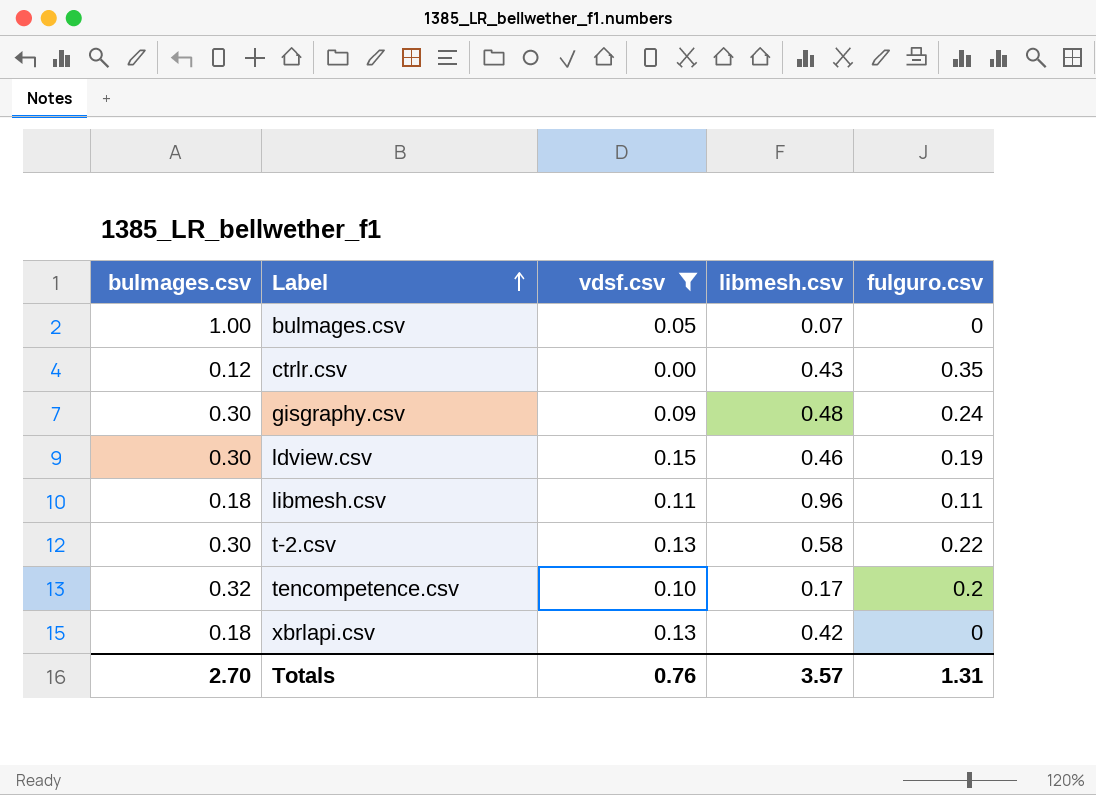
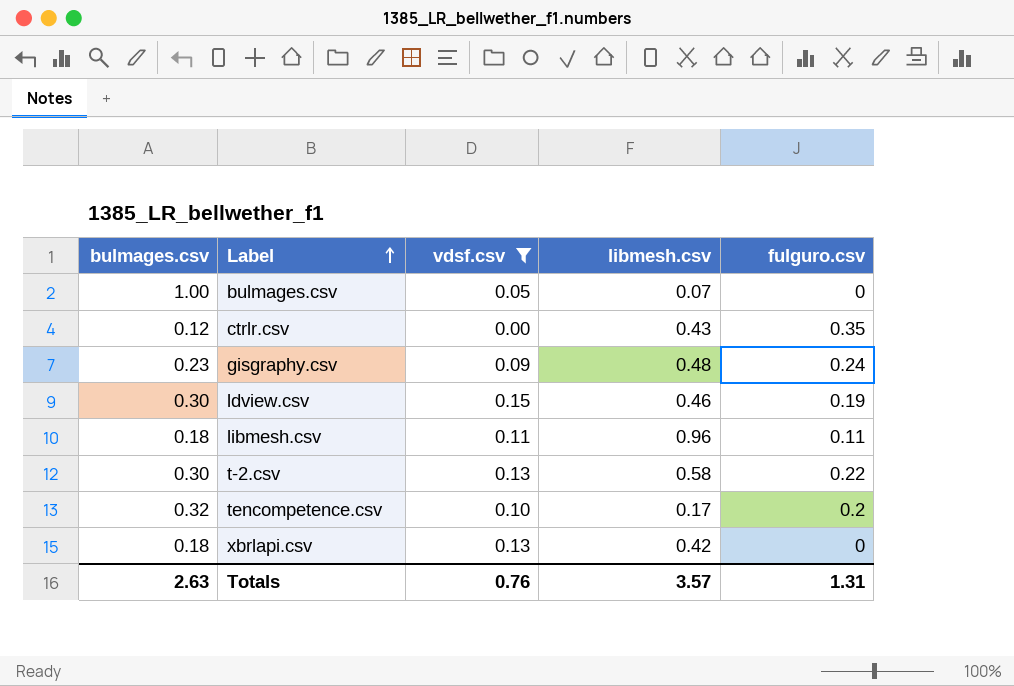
gisgraphy.csv | bulmages.csv: 0.30 -> 0.23
Totals | bulmages.csv: 2.70 -> 2.63

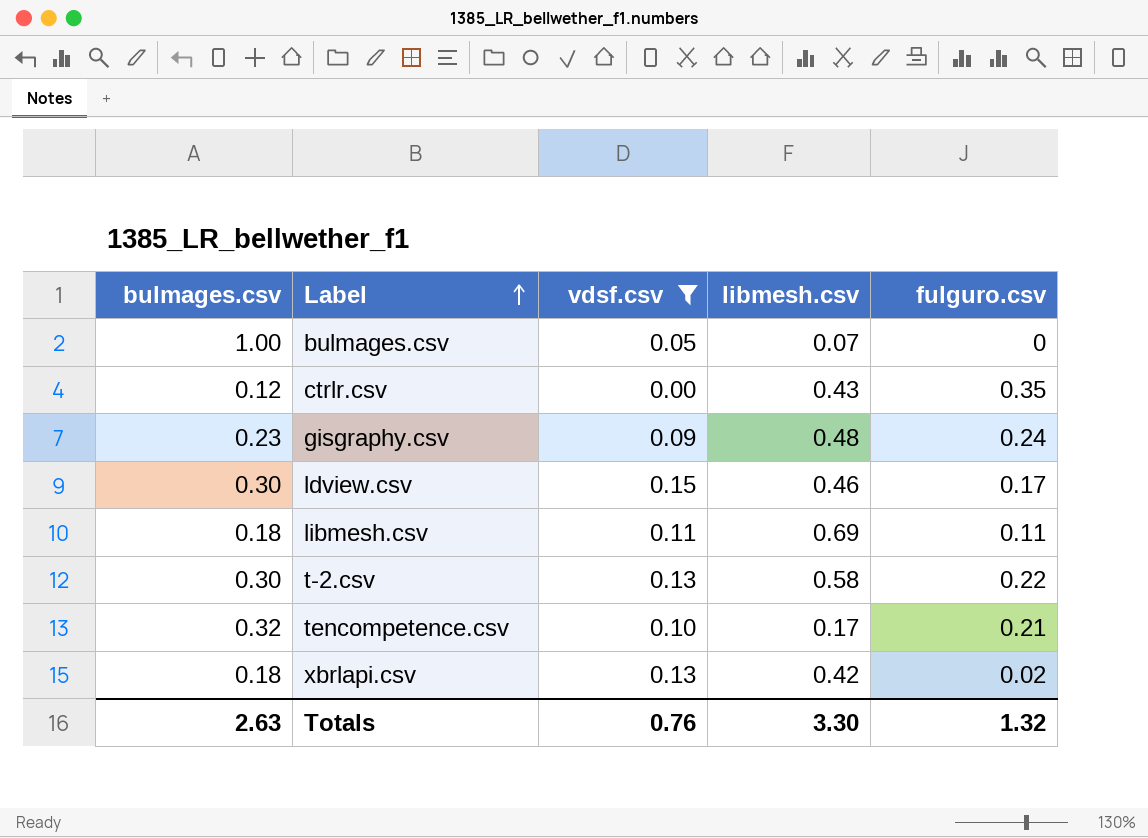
ldview.csv | fulguro.csv: 0.19 -> 0.17
libmesh.csv | libmesh.csv: 0.96 -> 0.69
tencompetence.csv | fulguro.csv: 0.2 -> 0.21
xbrlapi.csv | fulguro.csv: 0 -> 0.02
Totals | libmesh.csv: 3.57 -> 3.30
Totals | fulguro.csv: 1.31 -> 1.32

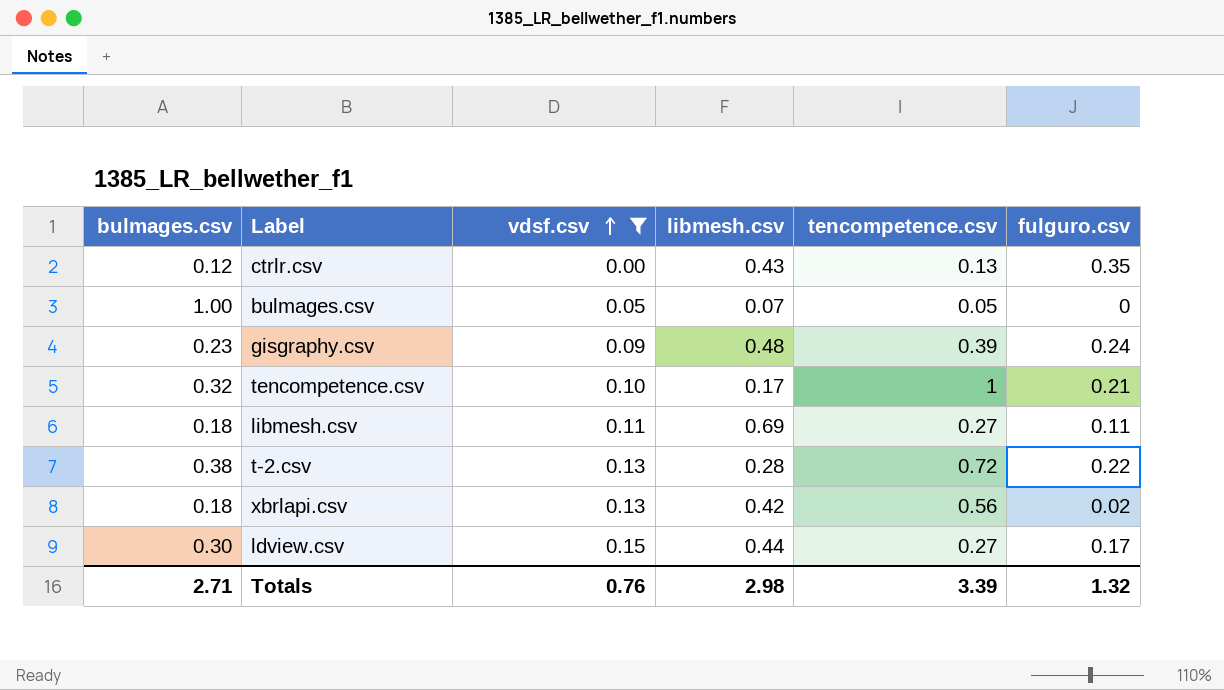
row order: Label ascending -> vdsf.csv ascending
column tencompetence.csv | position: none -> 5
t-2.csv | bulmages.csv: 0.30 -> 0.38
t-2.csv | libmesh.csv: 0.58 -> 0.28
ldview.csv | libmesh.csv: 0.46 -> 0.44
Totals | bulmages.csv: 2.63 -> 2.71
Totals | libmesh.csv: 3.30 -> 2.98

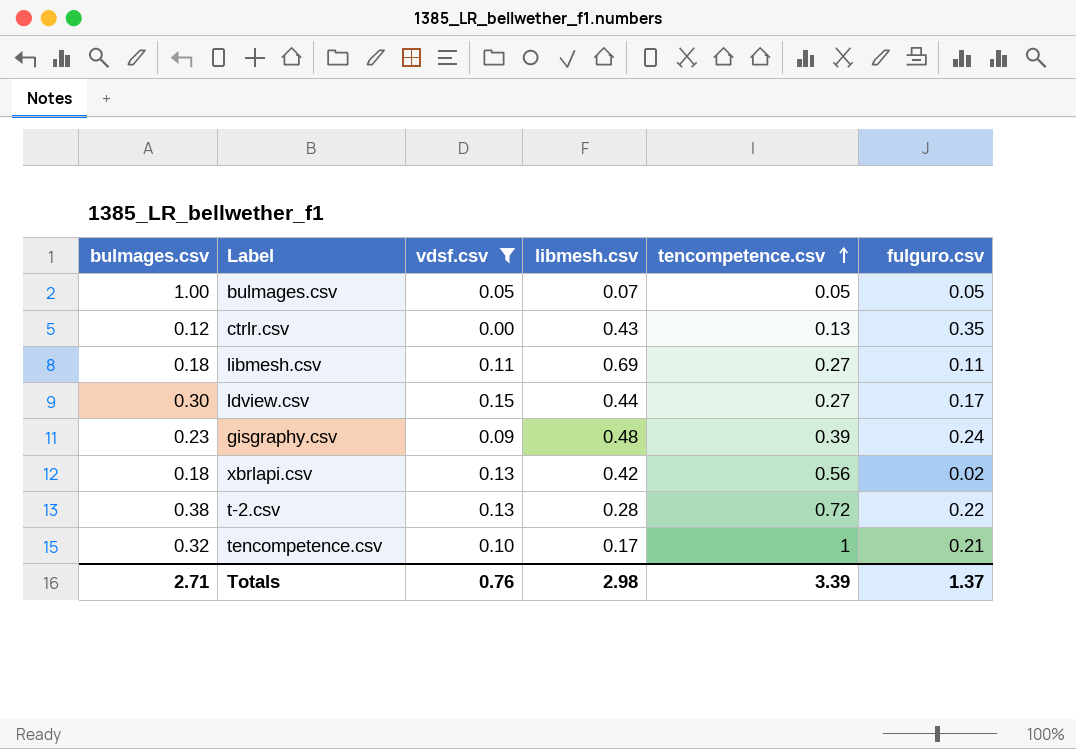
row order: vdsf.csv ascending -> tencompetence.csv ascending
bulmages.csv | fulguro.csv: 0 -> 0.05
Totals | fulguro.csv: 1.32 -> 1.37

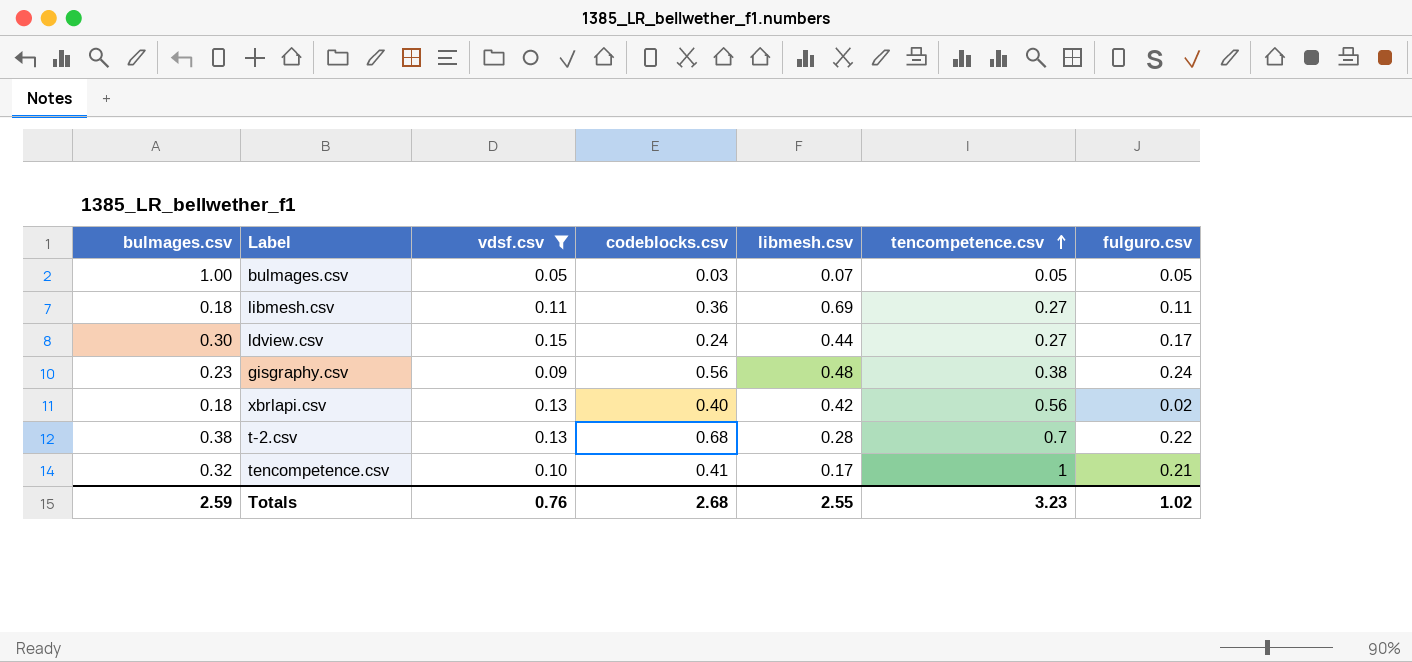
column codeblocks.csv | position: none -> 4
row ctrlr.csv: 0.12 | 0.00 | 0.43 | 0.13 | 0.35 -> none
gisgraphy.csv | tencompetence.csv: 0.39 -> 0.38
t-2.csv | tencompetence.csv: 0.72 -> 0.7
Totals | bulmages.csv: 2.71 -> 2.59
Totals | libmesh.csv: 2.98 -> 2.55
Totals | tencompetence.csv: 3.39 -> 3.23
Totals | fulguro.csv: 1.37 -> 1.02

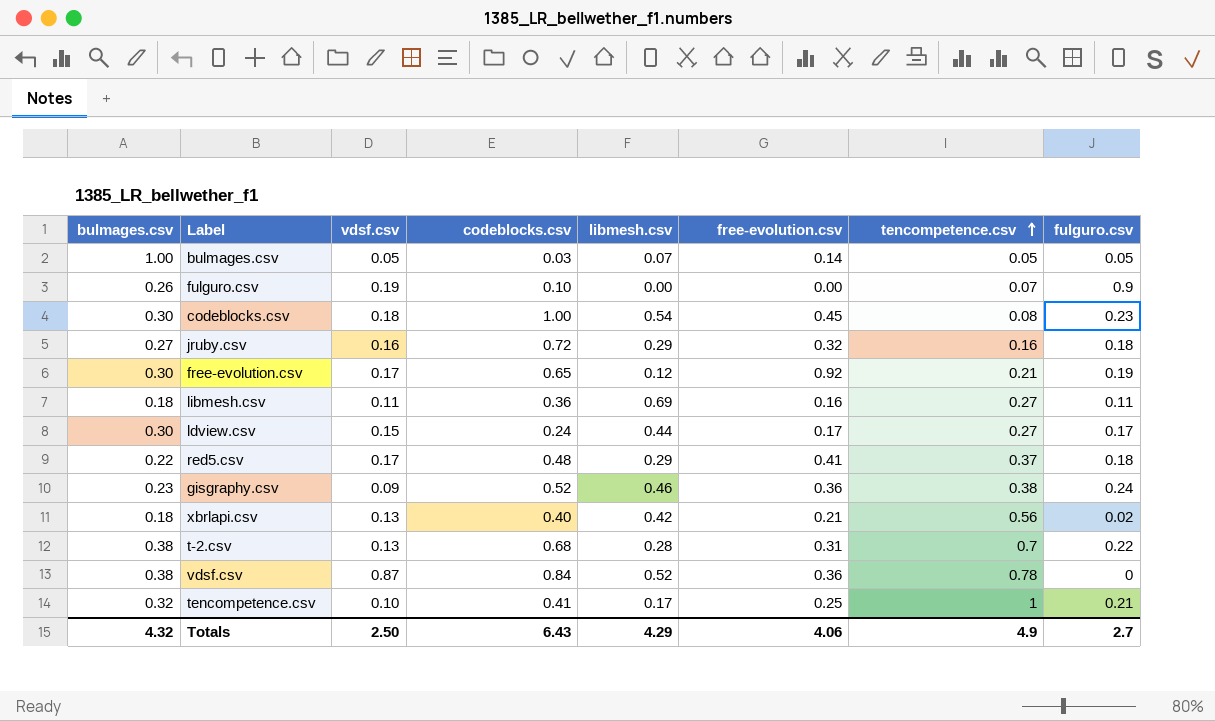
filter: vdsf.csv <= 0.15 -> none
column free-evolution.csv | position: none -> 6
gisgraphy.csv | codeblocks.csv: 0.56 -> 0.52
gisgraphy.csv | libmesh.csv: 0.48 -> 0.46
Totals | bulmages.csv: 2.59 -> 4.32
Totals | vdsf.csv: 0.76 -> 2.50
Totals | codeblocks.csv: 2.68 -> 6.43
Totals | libmesh.csv: 2.55 -> 4.29
Totals | tencompetence.csv: 3.23 -> 4.9
Totals | fulguro.csv: 1.02 -> 2.7

